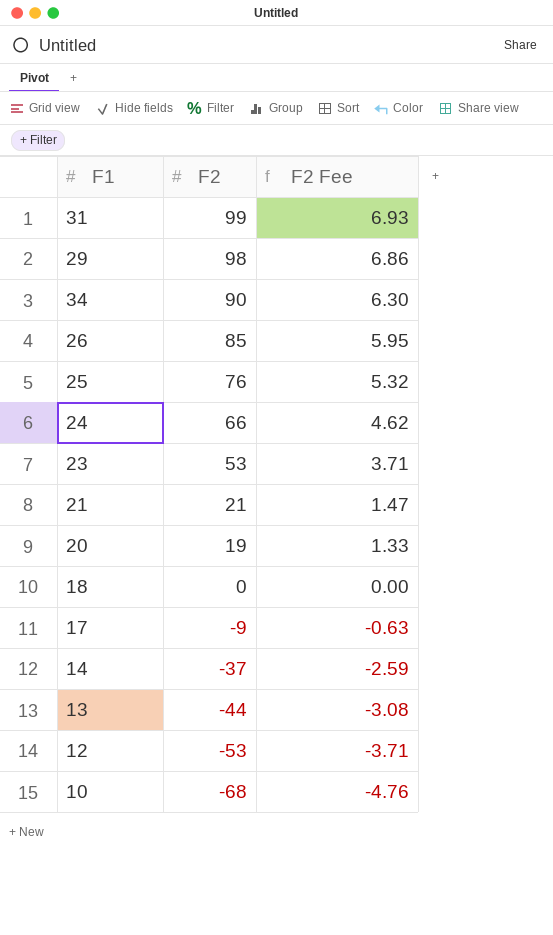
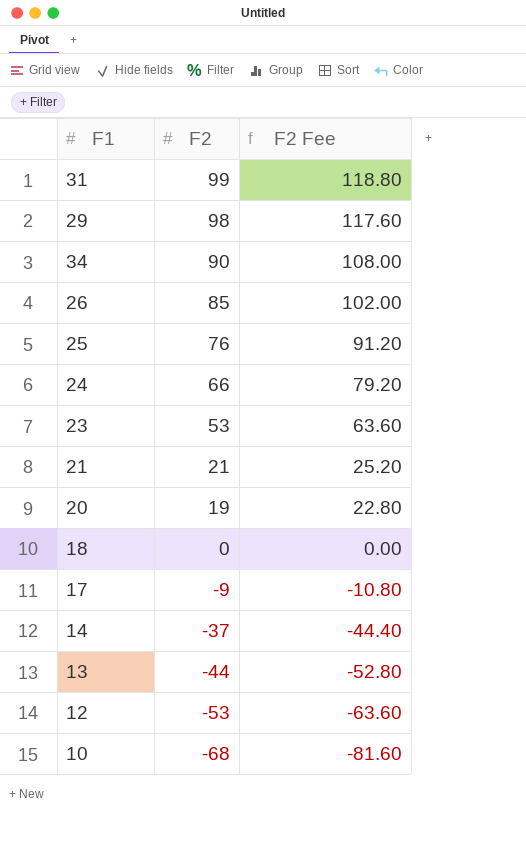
column F2 Fee | formula: [F2] * 0.07 -> [F2] * 1.2

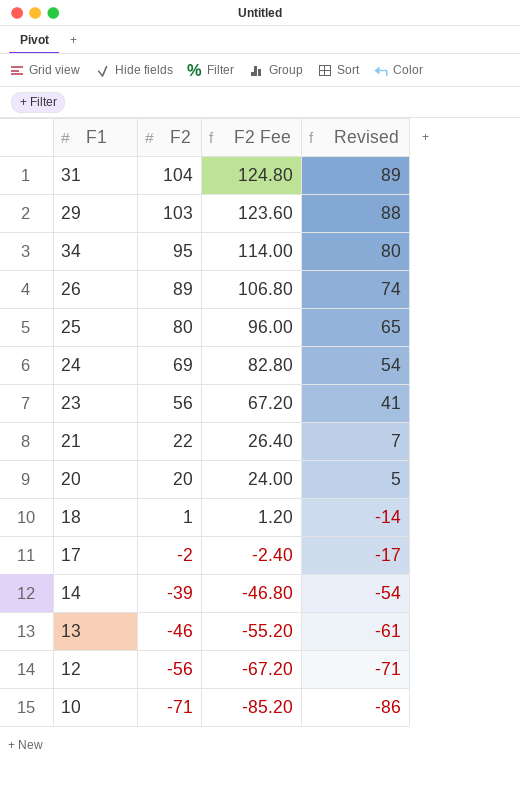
column Revised | formula: none -> [F2] - 15
31 | F2: 99 -> 104
31 | F2 Fee: 118.80 -> 124.80
29 | F2: 98 -> 103
29 | F2 Fee: 117.60 -> 123.60
34 | F2: 90 -> 95
34 | F2 Fee: 108.00 -> 114.00
26 | F2: 85 -> 89
26 | F2 Fee: 102.00 -> 106.80
25 | F2: 76 -> 80
25 | F2 Fee: 91.20 -> 96.00
24 | F2: 66 -> 69
24 | F2 Fee: 79.20 -> 82.80
23 | F2: 53 -> 56
23 | F2 Fee: 63.60 -> 67.20
21 | F2: 21 -> 22
21 | F2 Fee: 25.20 -> 26.40
20 | F2: 19 -> 20
20 | F2 Fee: 22.80 -> 24.00
18 | F2: 0 -> 1
18 | F2 Fee: 0.00 -> 1.20
17 | F2: -9 -> -2
17 | F2 Fee: -10.80 -> -2.40
14 | F2: -37 -> -39
14 | F2 Fee: -44.40 -> -46.80
13 | F2: -44 -> -46
13 | F2 Fee: -52.80 -> -55.20
12 | F2: -53 -> -56
12 | F2 Fee: -63.60 -> -67.20
10 | F2: -68 -> -71
10 | F2 Fee: -81.60 -> -85.20

